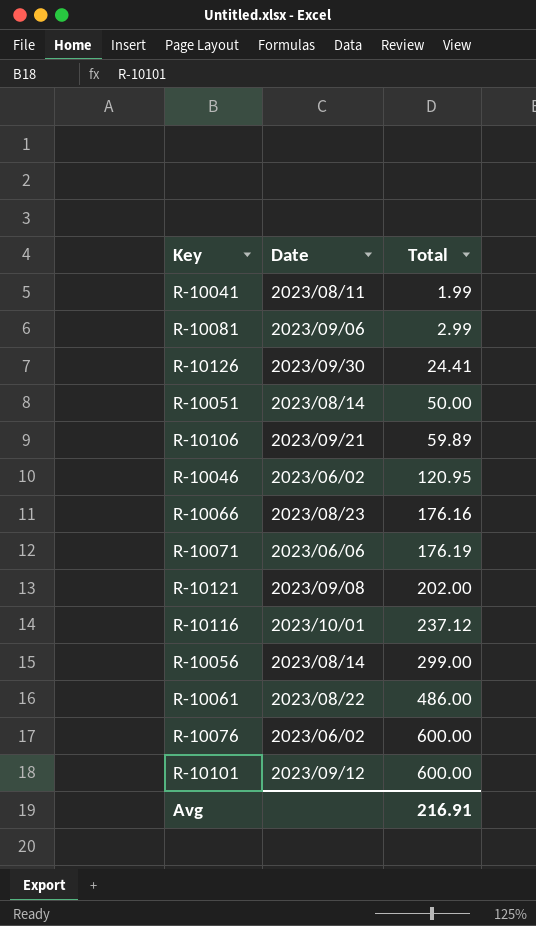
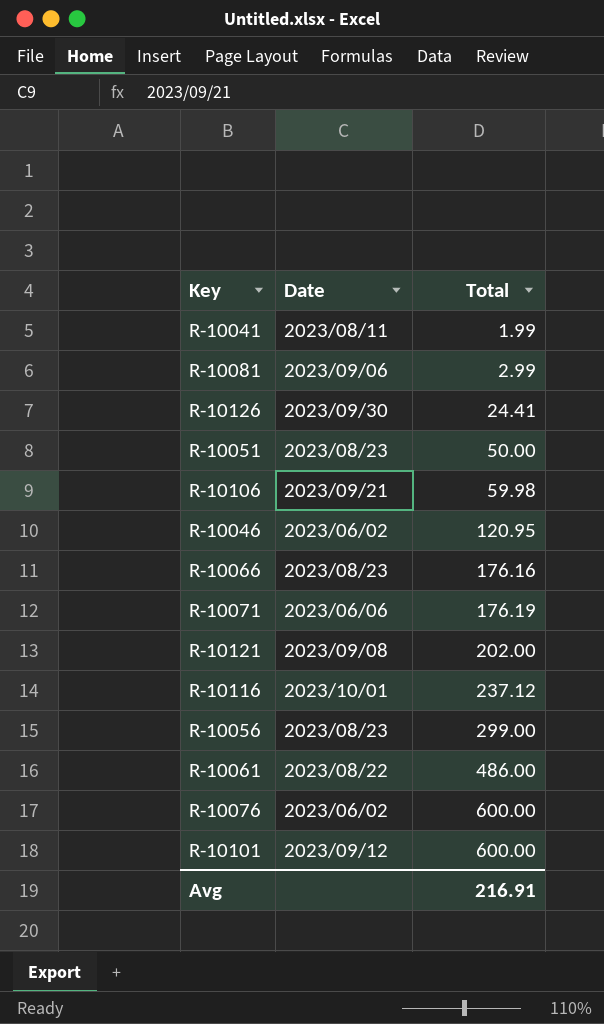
R-10051 | Date: 2023/08/14 -> 2023/08/23
R-10106 | Total: 59.89 -> 59.98
R-10056 | Date: 2023/08/14 -> 2023/08/23

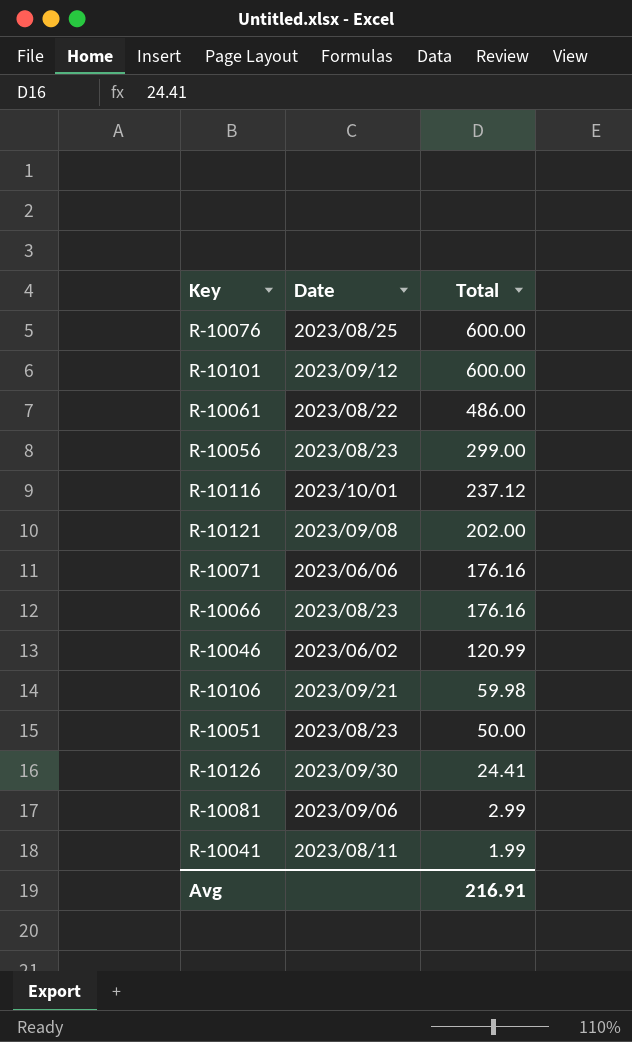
row order: Total ascending -> Total descending
R-10076 | Date: 2023/06/02 -> 2023/08/25
R-10071 | Total: 176.19 -> 176.16
R-10046 | Total: 120.95 -> 120.99

